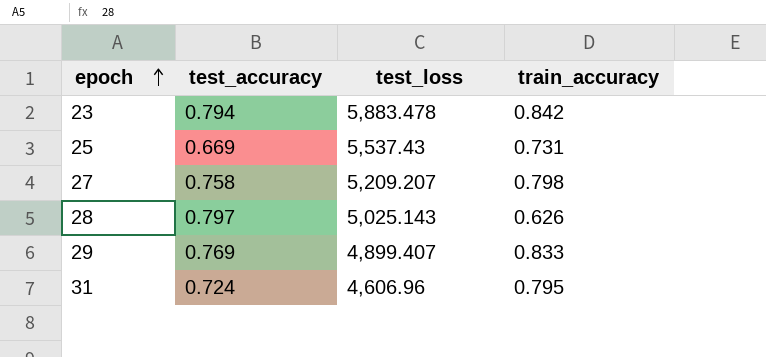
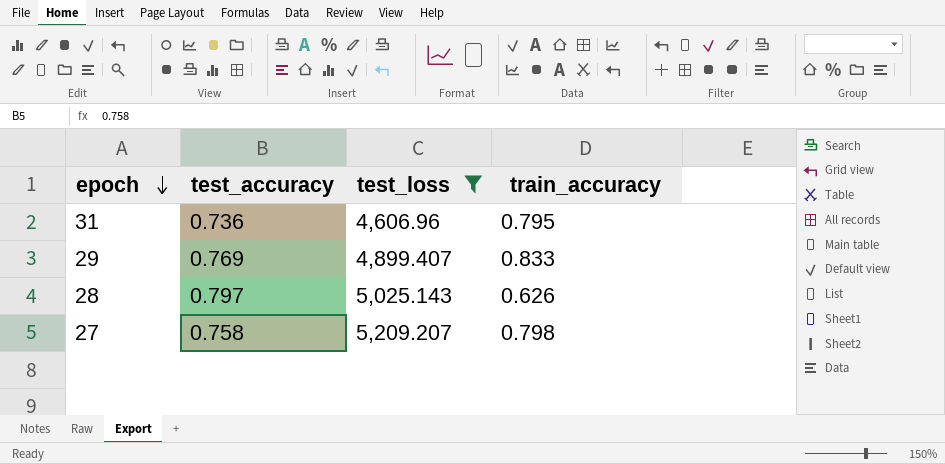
filter: none -> test_loss <= 5,209.207
row order: epoch ascending -> epoch descending
31 | test_accuracy: 0.724 -> 0.736

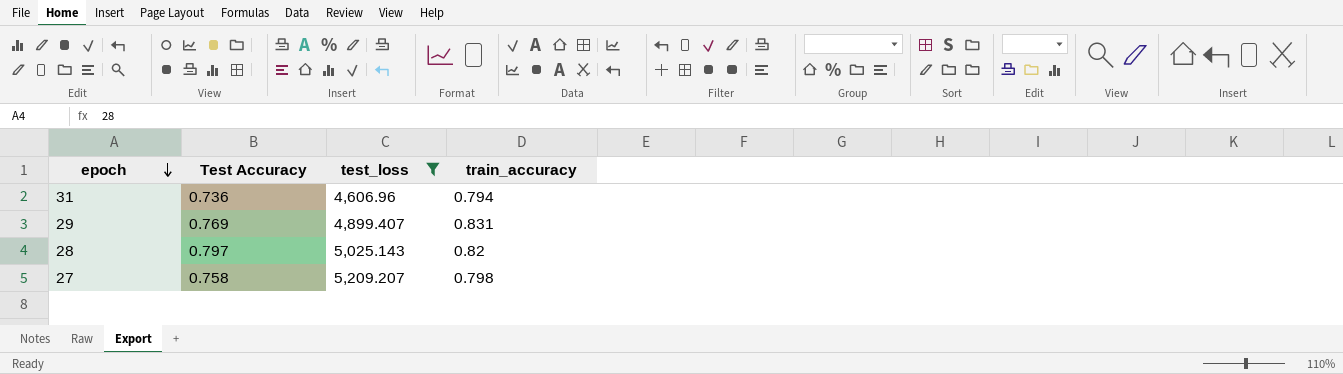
column name: test_accuracy -> Test Accuracy
31 | train_accuracy: 0.795 -> 0.794
29 | train_accuracy: 0.833 -> 0.831
28 | train_accuracy: 0.626 -> 0.82

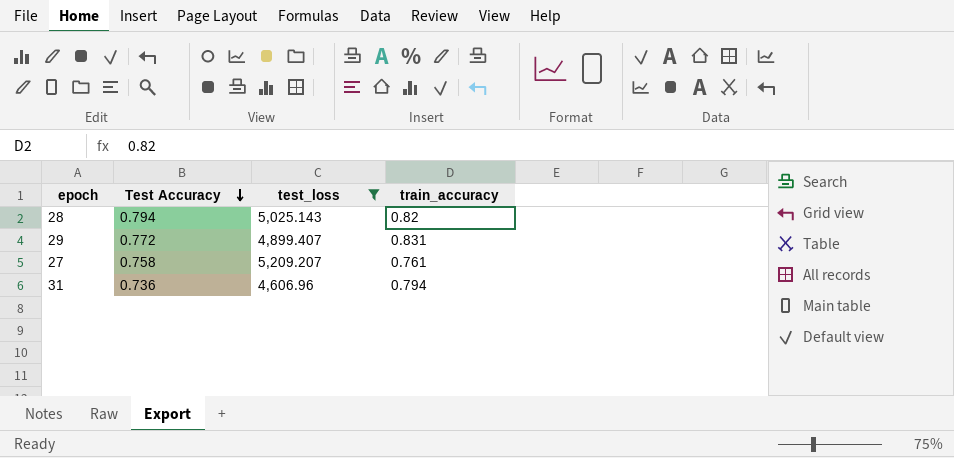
row order: epoch descending -> Test Accuracy descending
28 | Test Accuracy: 0.797 -> 0.794
29 | Test Accuracy: 0.769 -> 0.772
27 | train_accuracy: 0.798 -> 0.761

